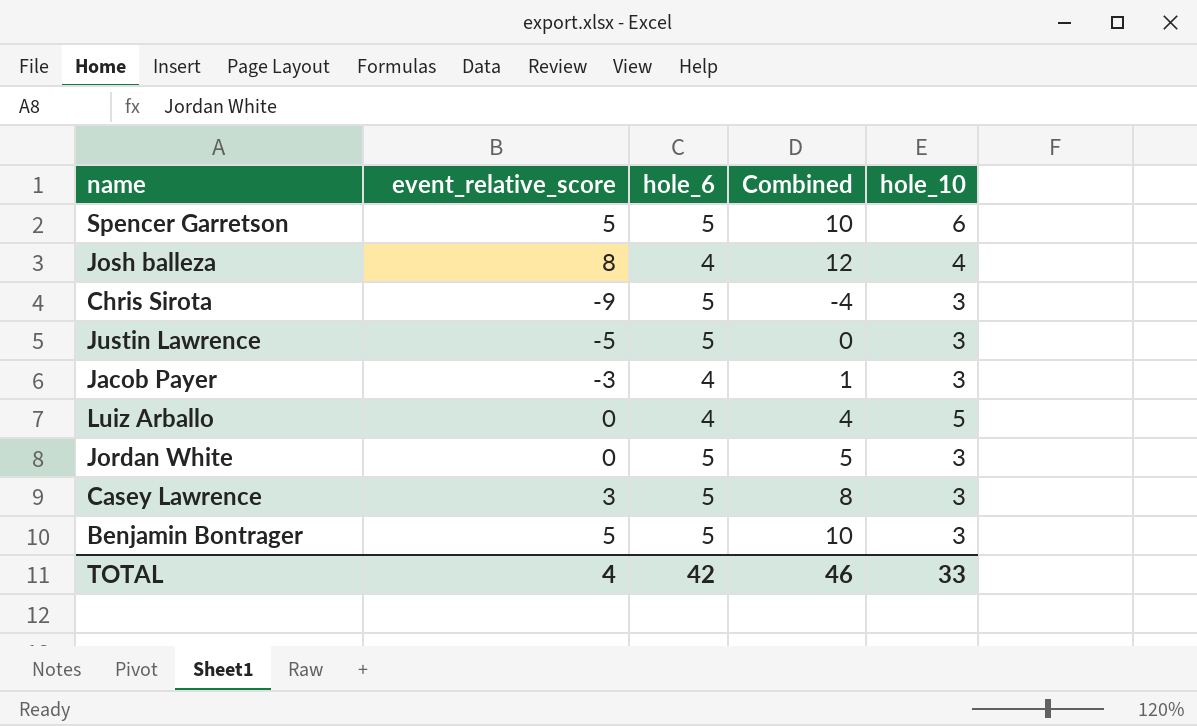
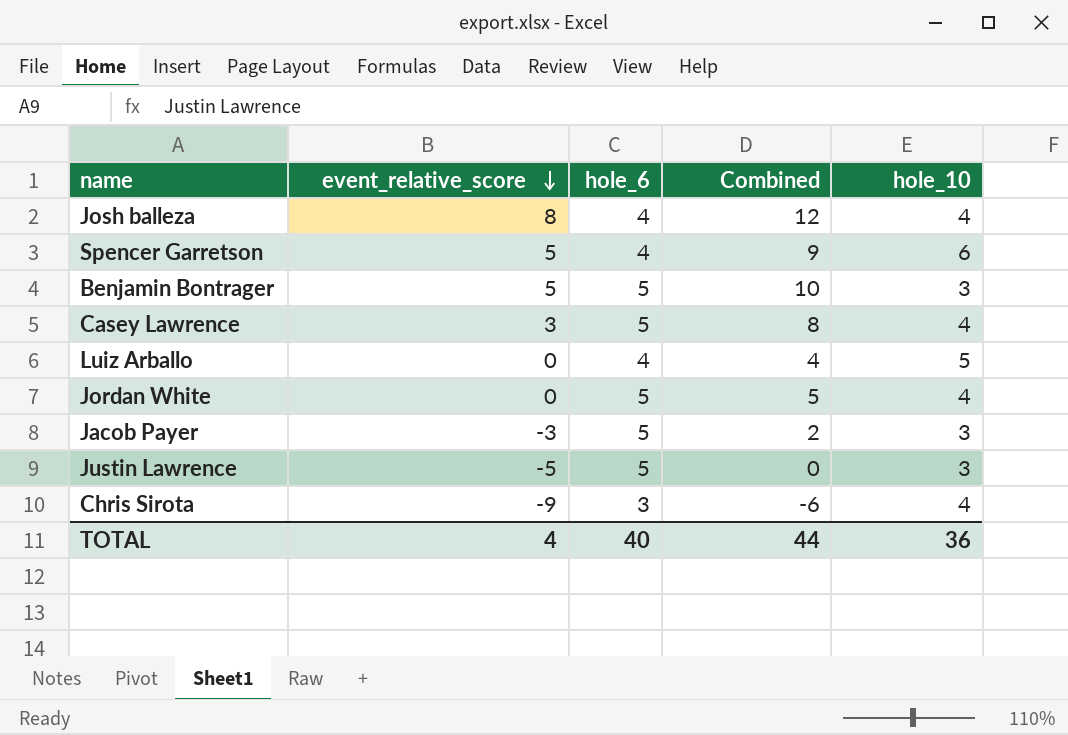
row order: none -> event_relative_score descending
Spencer Garretson | hole_6: 5 -> 4
Spencer Garretson | Combined: 10 -> 9
Casey Lawrence | hole_10: 3 -> 4
Jordan White | hole_10: 3 -> 4
Jacob Payer | hole_6: 4 -> 5
Jacob Payer | Combined: 1 -> 2
Chris Sirota | hole_6: 5 -> 3
Chris Sirota | Combined: -4 -> -6
Chris Sirota | hole_10: 3 -> 4
TOTAL | hole_6: 42 -> 40
TOTAL | Combined: 46 -> 44
TOTAL | hole_10: 33 -> 36

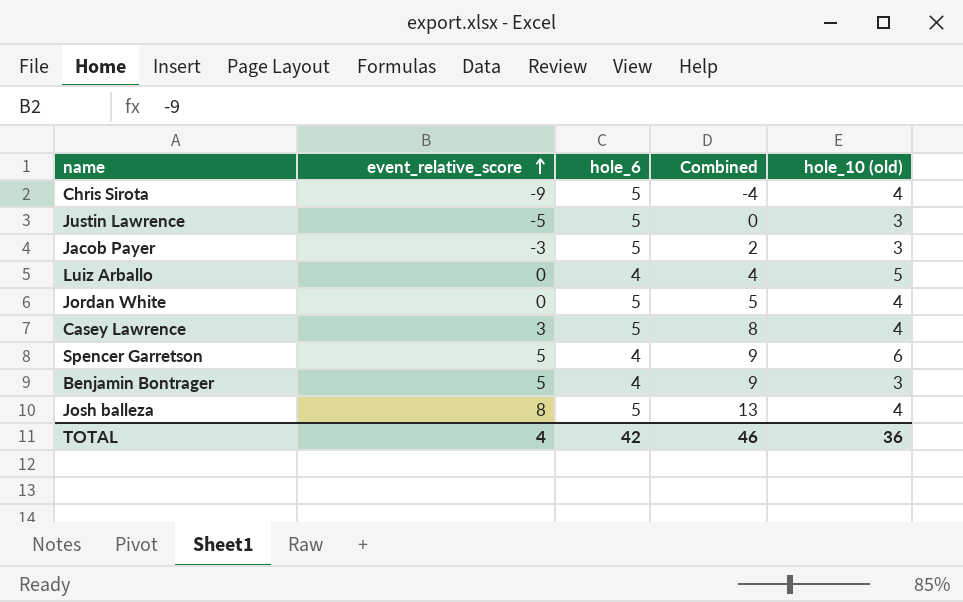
row order: event_relative_score descending -> event_relative_score ascending
column name: hole_10 -> hole_10 (old)
Chris Sirota | hole_6: 3 -> 5
Chris Sirota | Combined: -6 -> -4
Benjamin Bontrager | hole_6: 5 -> 4
Benjamin Bontrager | Combined: 10 -> 9
Josh balleza | hole_6: 4 -> 5
Josh balleza | Combined: 12 -> 13
TOTAL | hole_6: 40 -> 42
TOTAL | Combined: 44 -> 46

